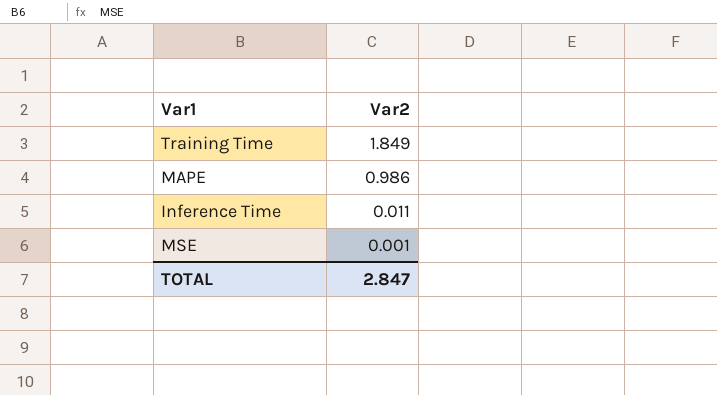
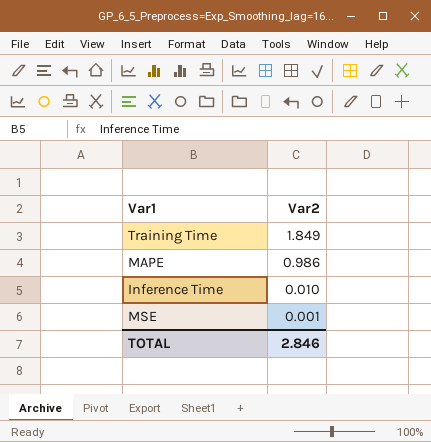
Inference Time | Var2: 0.011 -> 0.010
TOTAL | Var2: 2.847 -> 2.846

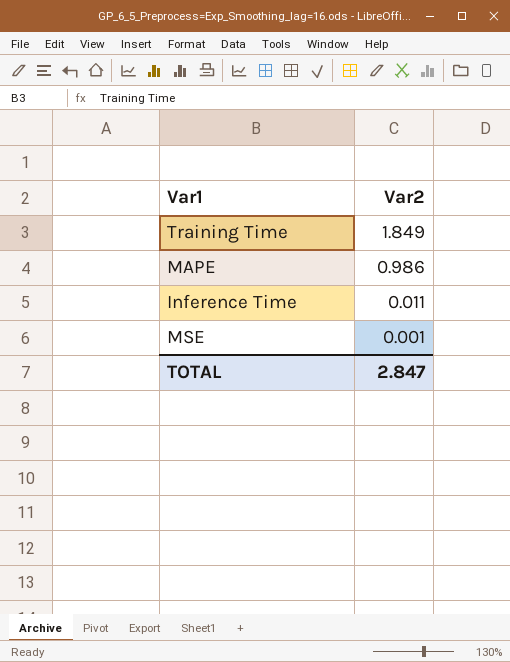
Inference Time | Var2: 0.010 -> 0.011
TOTAL | Var2: 2.846 -> 2.847

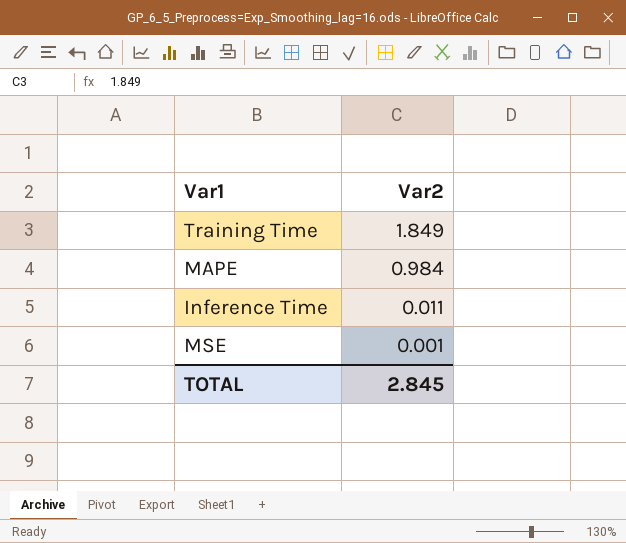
MAPE | Var2: 0.986 -> 0.984
TOTAL | Var2: 2.847 -> 2.845

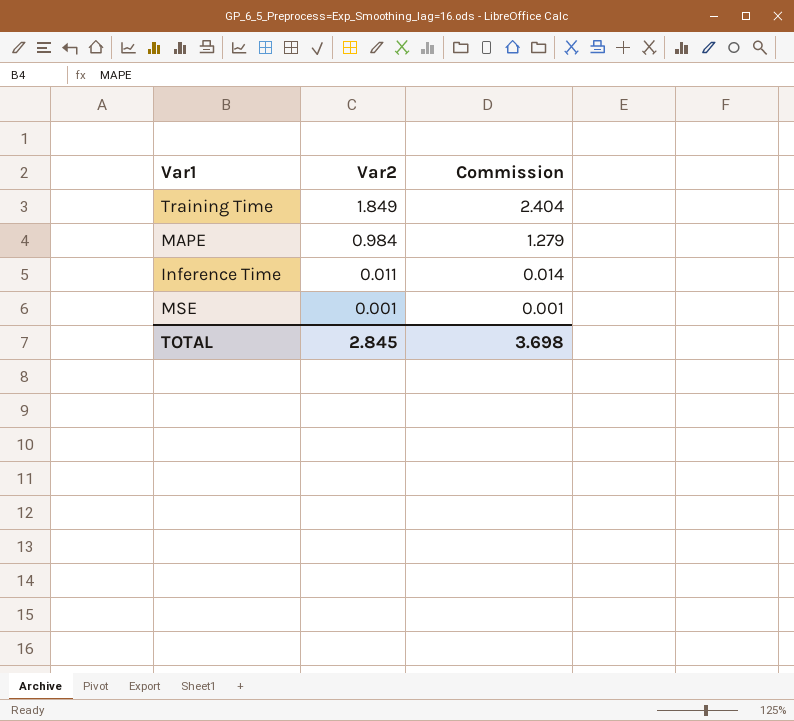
column Commission | formula: none -> [Var2] * 1.3

